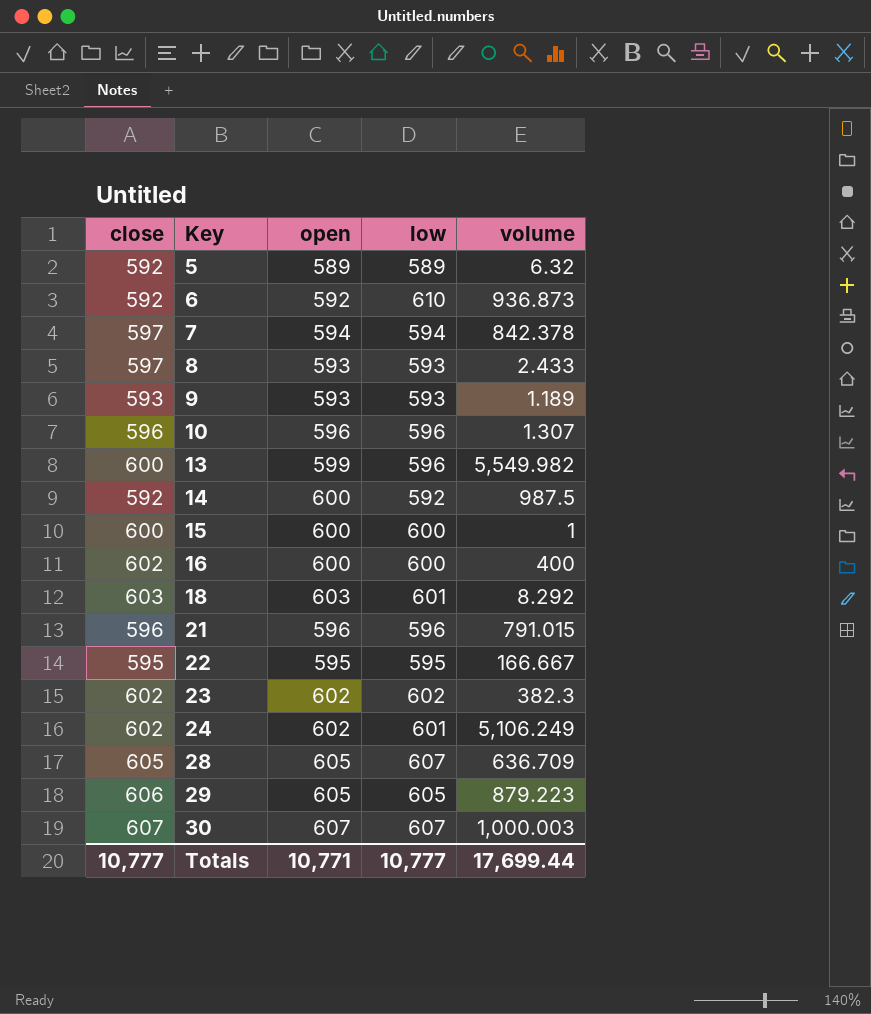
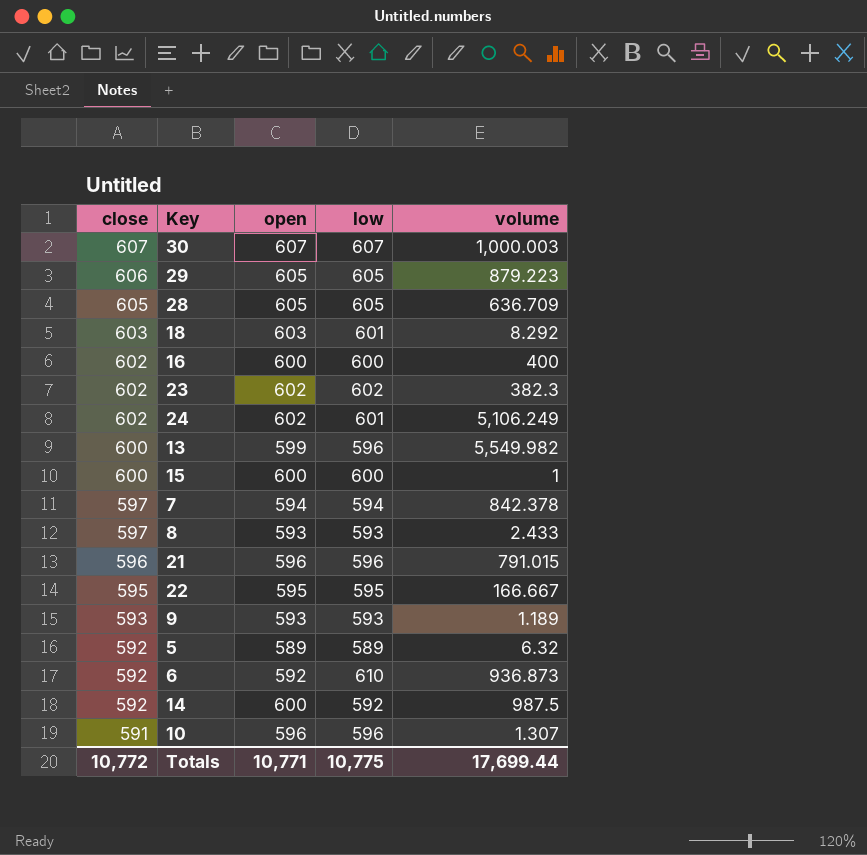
row order: Key ascending -> close descending
28 | low: 607 -> 605
10 | close: 596 -> 591
Totals | close: 10,777 -> 10,772
Totals | low: 10,777 -> 10,775

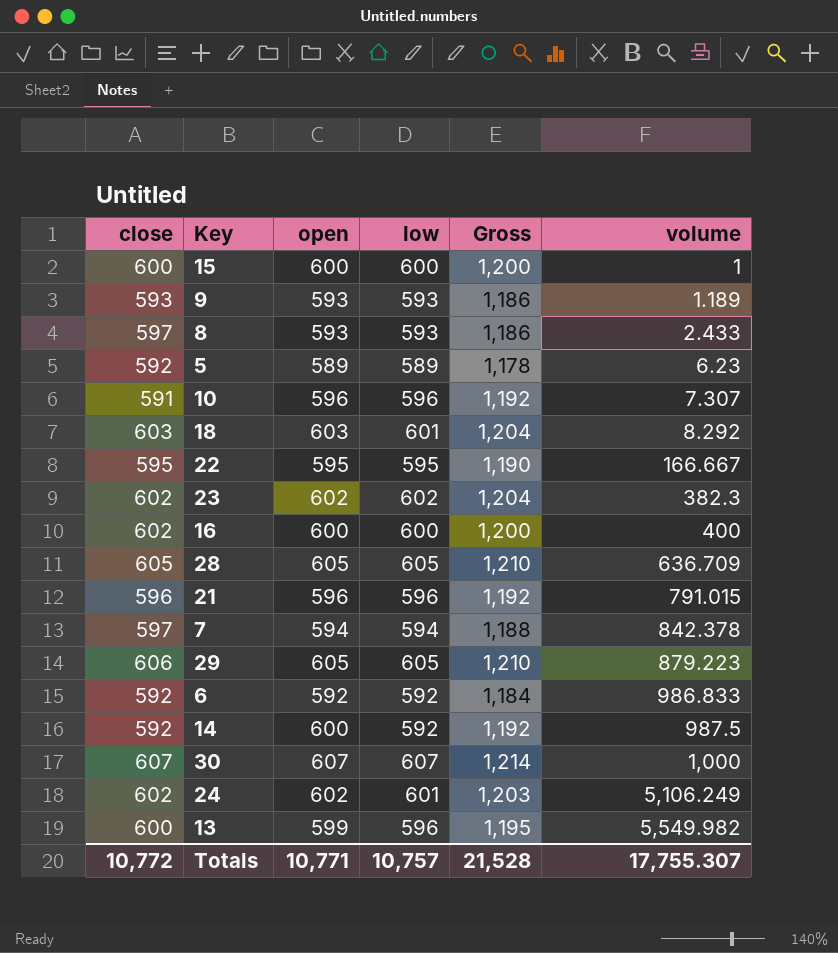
row order: close descending -> volume ascending
column Gross | formula: none -> [open] + [low]
5 | volume: 6.32 -> 6.23
10 | volume: 1.307 -> 7.307
6 | low: 610 -> 592
6 | volume: 936.873 -> 986.833
30 | volume: 1,000.003 -> 1,000
Totals | low: 10,775 -> 10,757
Totals | volume: 17,699.44 -> 17,755.307

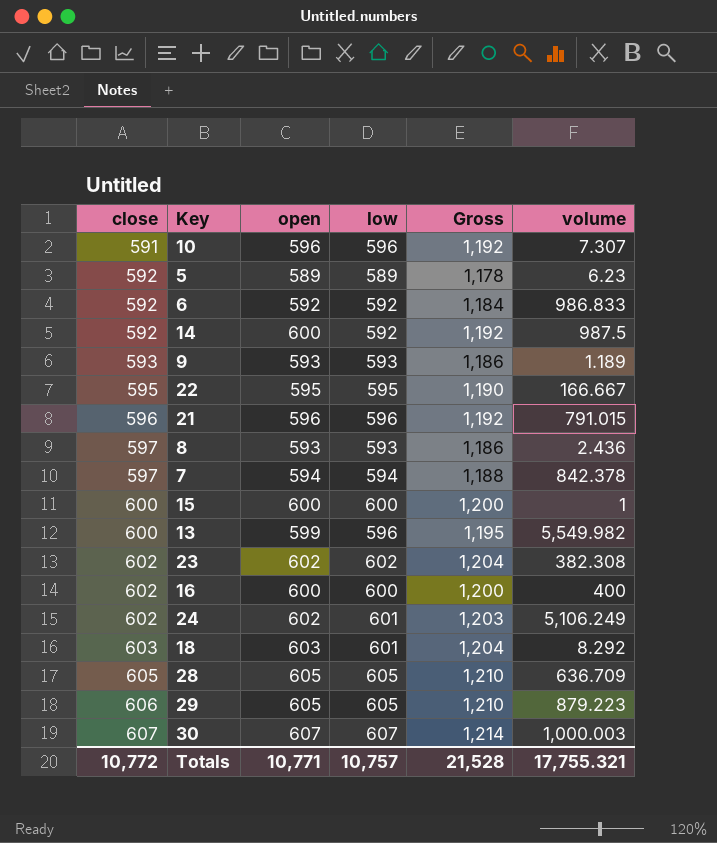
row order: volume ascending -> close ascending
8 | volume: 2.433 -> 2.436
23 | volume: 382.3 -> 382.308
30 | volume: 1,000 -> 1,000.003
Totals | volume: 17,755.307 -> 17,755.321

